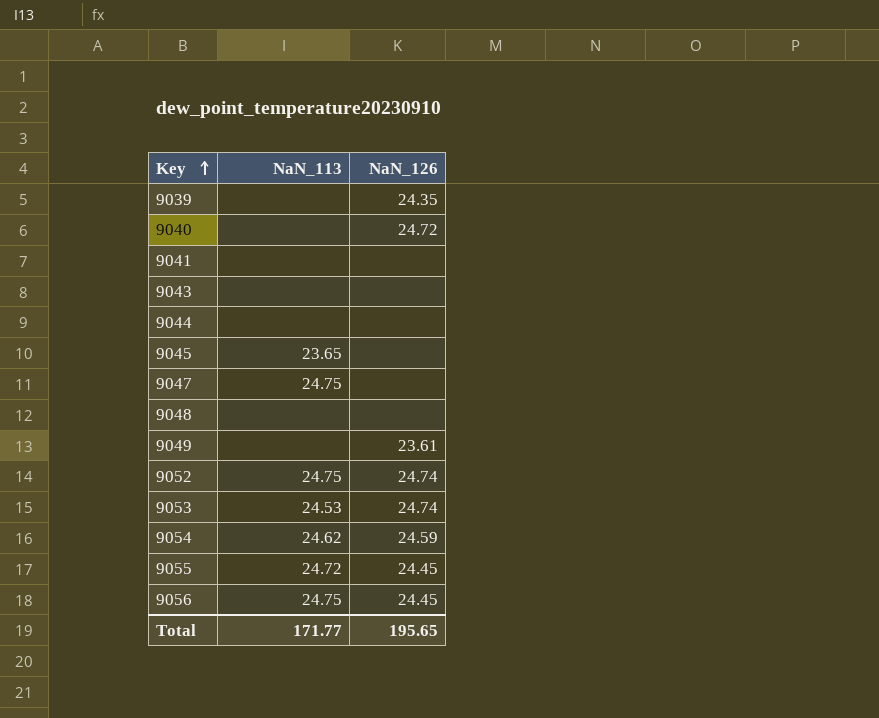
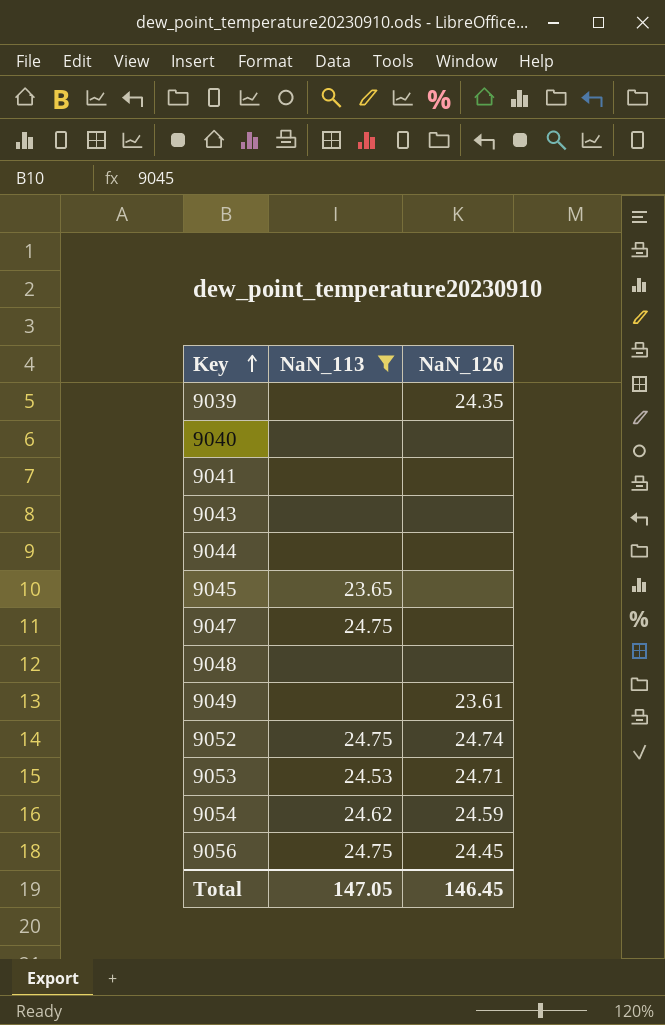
filter: none -> NaN_113 != 24.72
9040 | NaN_126: 24.72 -> none
9053 | NaN_126: 24.74 -> 24.71
Total | NaN_113: 171.77 -> 147.05
Total | NaN_126: 195.65 -> 146.45

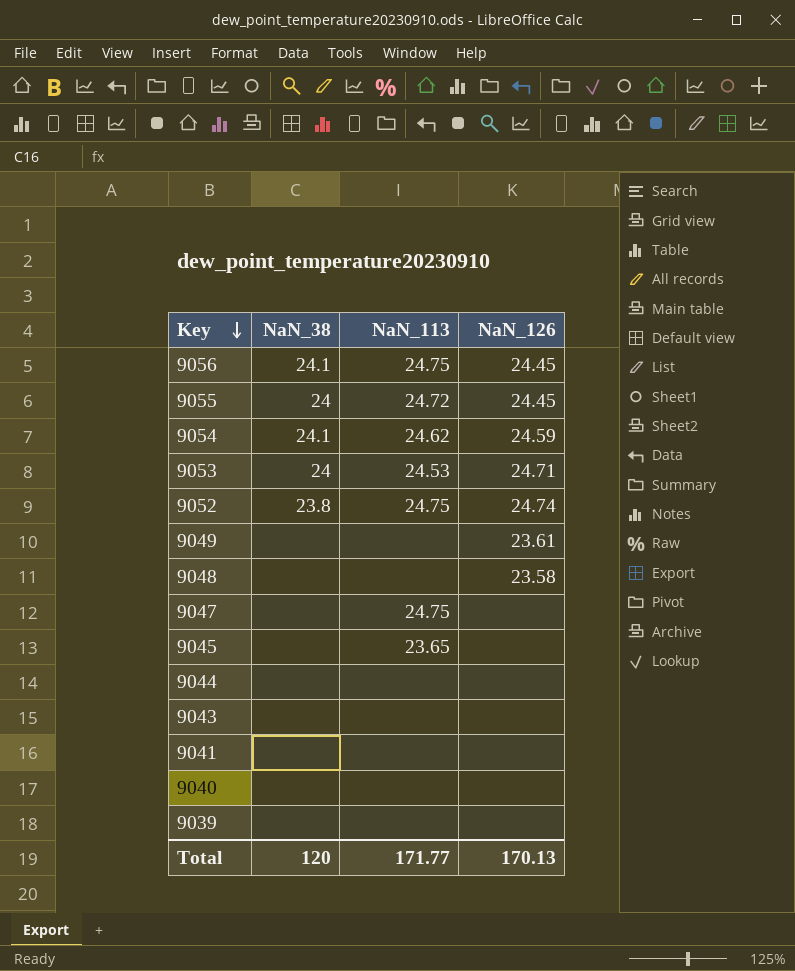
filter: NaN_113 != 24.72 -> none
row order: Key ascending -> Key descending
column NaN_38 | position: none -> 2
9048 | NaN_126: none -> 23.58
9039 | NaN_126: 24.35 -> none
Total | NaN_113: 147.05 -> 171.77
Total | NaN_126: 146.45 -> 170.13

